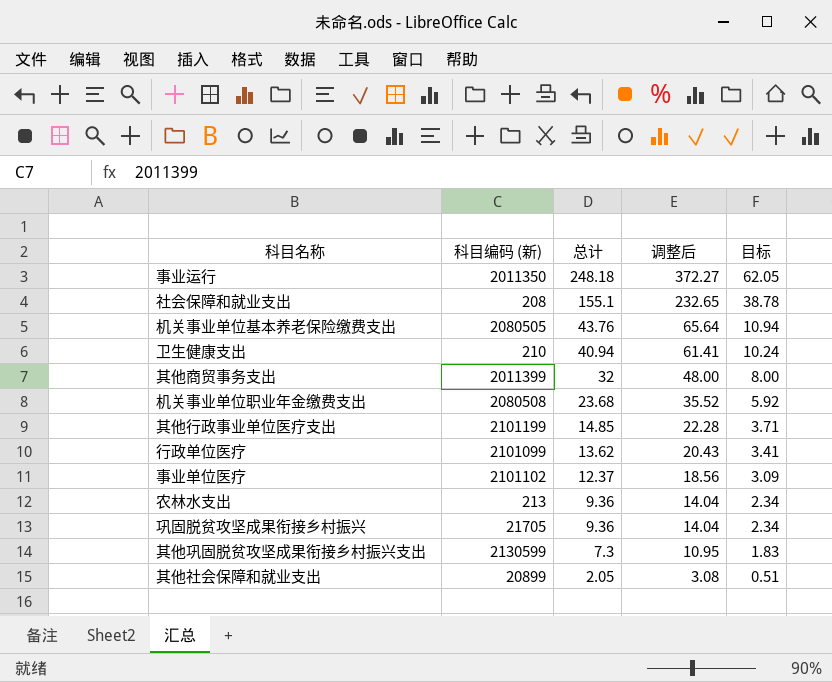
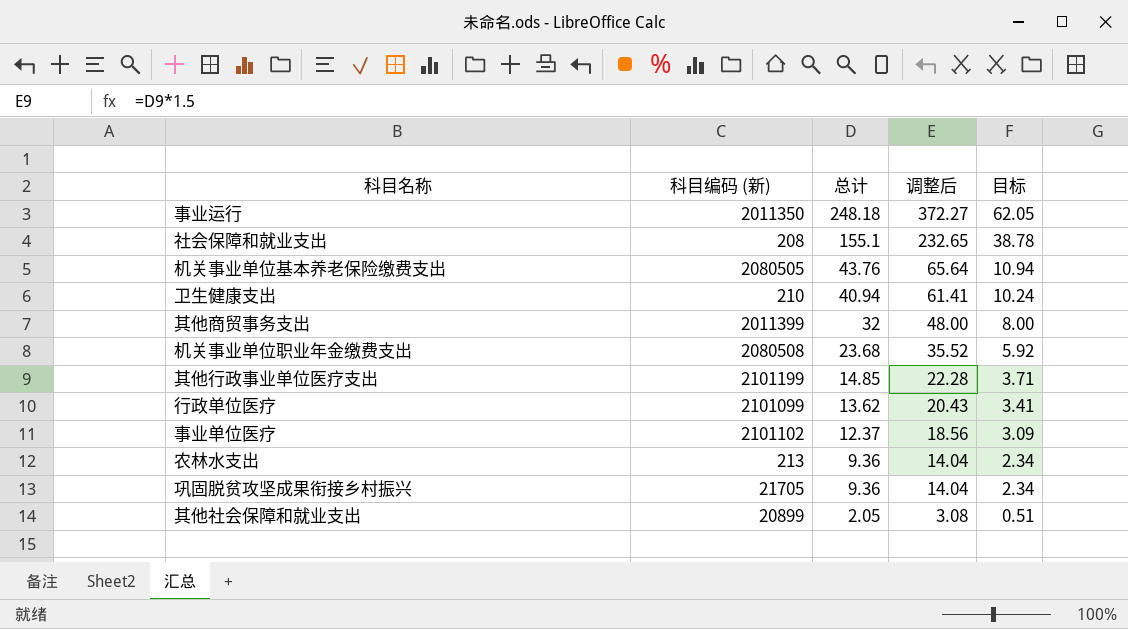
row 其他巩固脱贫攻坚成果衔接乡村振兴支出: 2130599 | 7.3 | 10.95 | 1.83 -> none

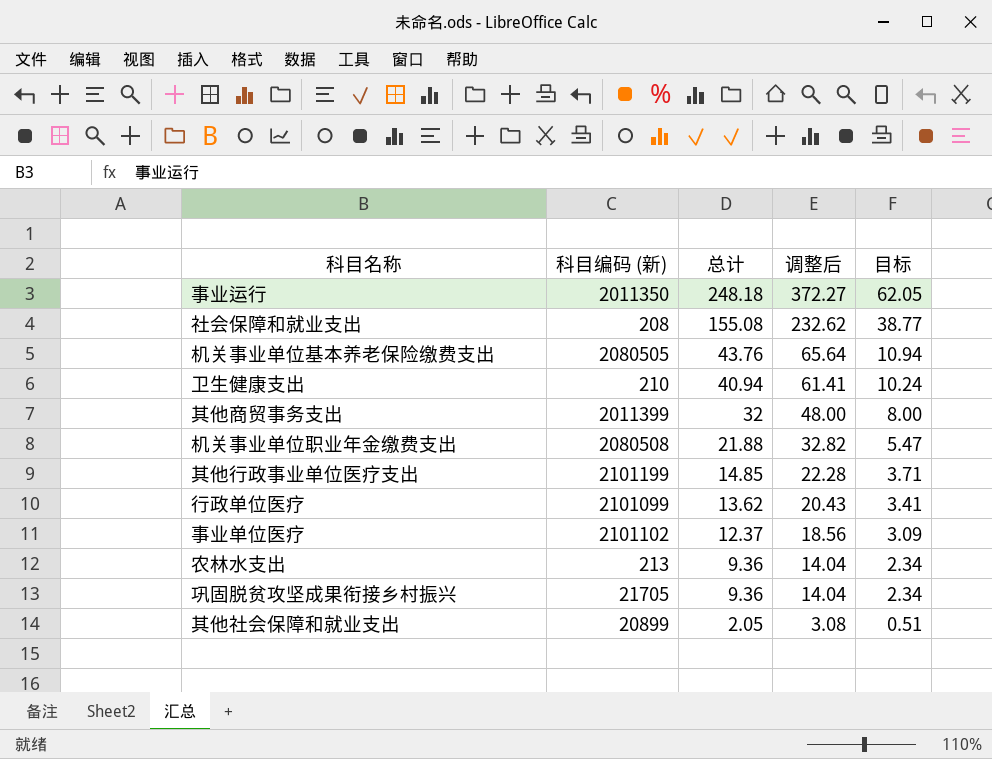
社会保障和就业支出 | 总计: 155.1 -> 155.08
社会保障和就业支出 | 调整后: 232.65 -> 232.62
社会保障和就业支出 | 目标: 38.78 -> 38.77
机关事业单位职业年金缴费支出 | 总计: 23.68 -> 21.88
机关事业单位职业年金缴费支出 | 调整后: 35.52 -> 32.82
机关事业单位职业年金缴费支出 | 目标: 5.92 -> 5.47

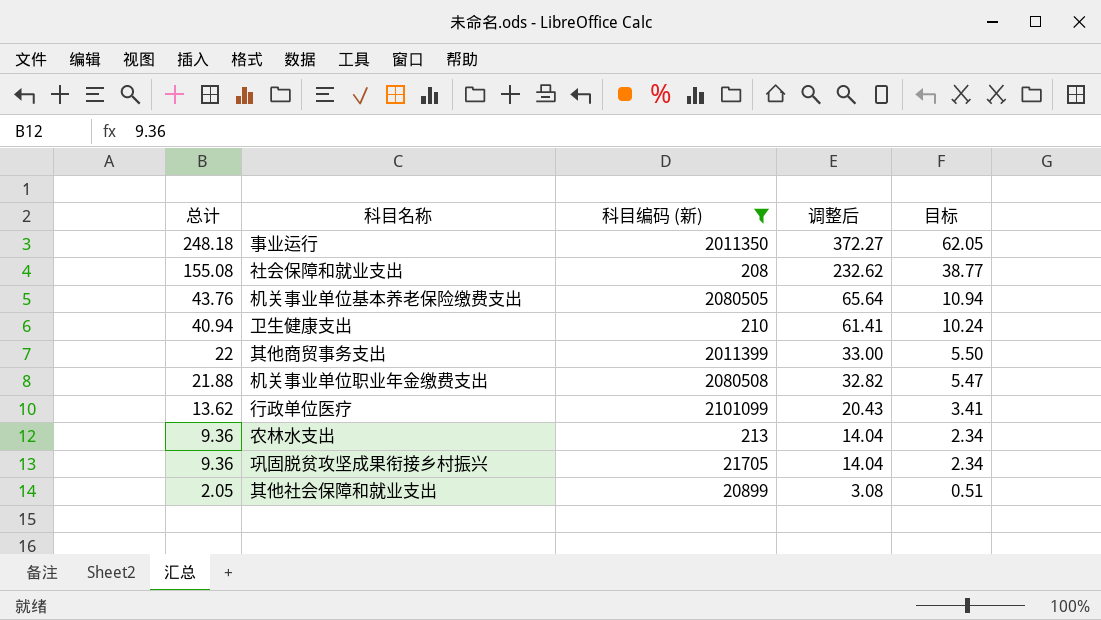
filter: none -> 科目编码 (新) <= 2101099
column 总计 | position: 3 -> 1
其他商贸事务支出 | 总计: 32 -> 22
其他商贸事务支出 | 调整后: 48.00 -> 33.00
其他商贸事务支出 | 目标: 8.00 -> 5.50

